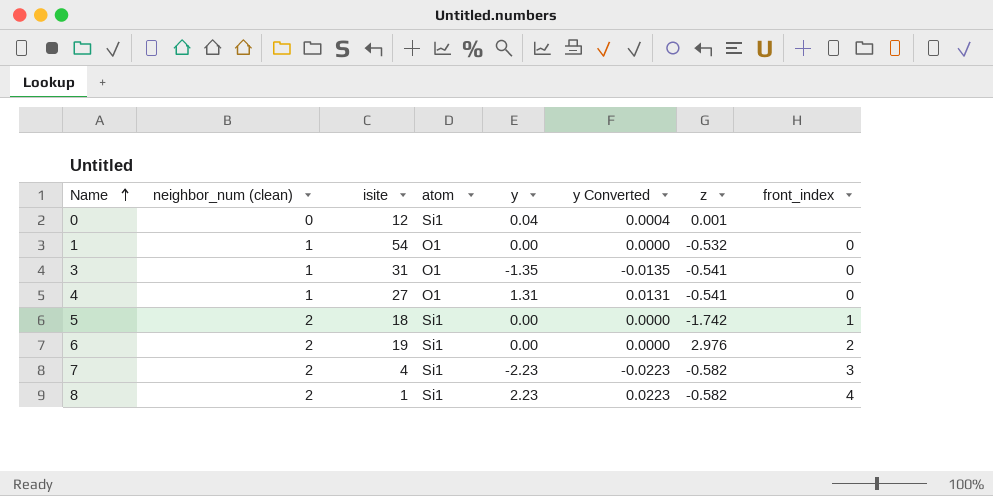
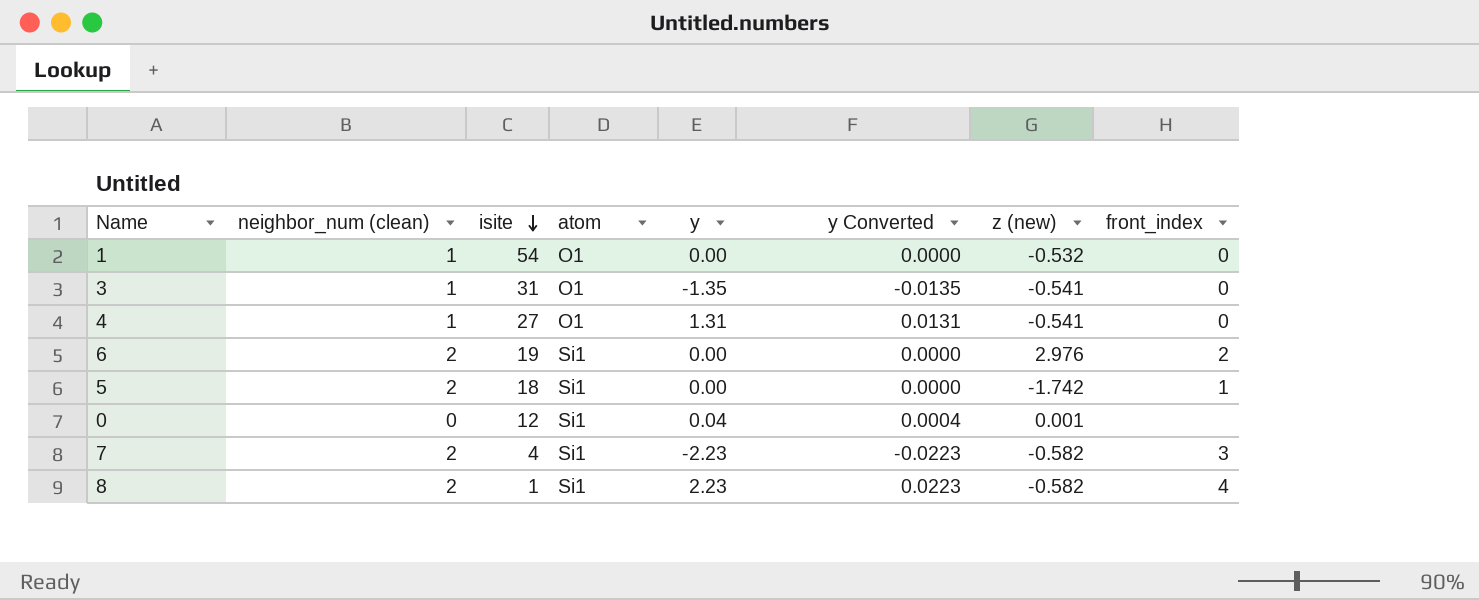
row order: Name ascending -> isite descending
column name: z -> z (new)

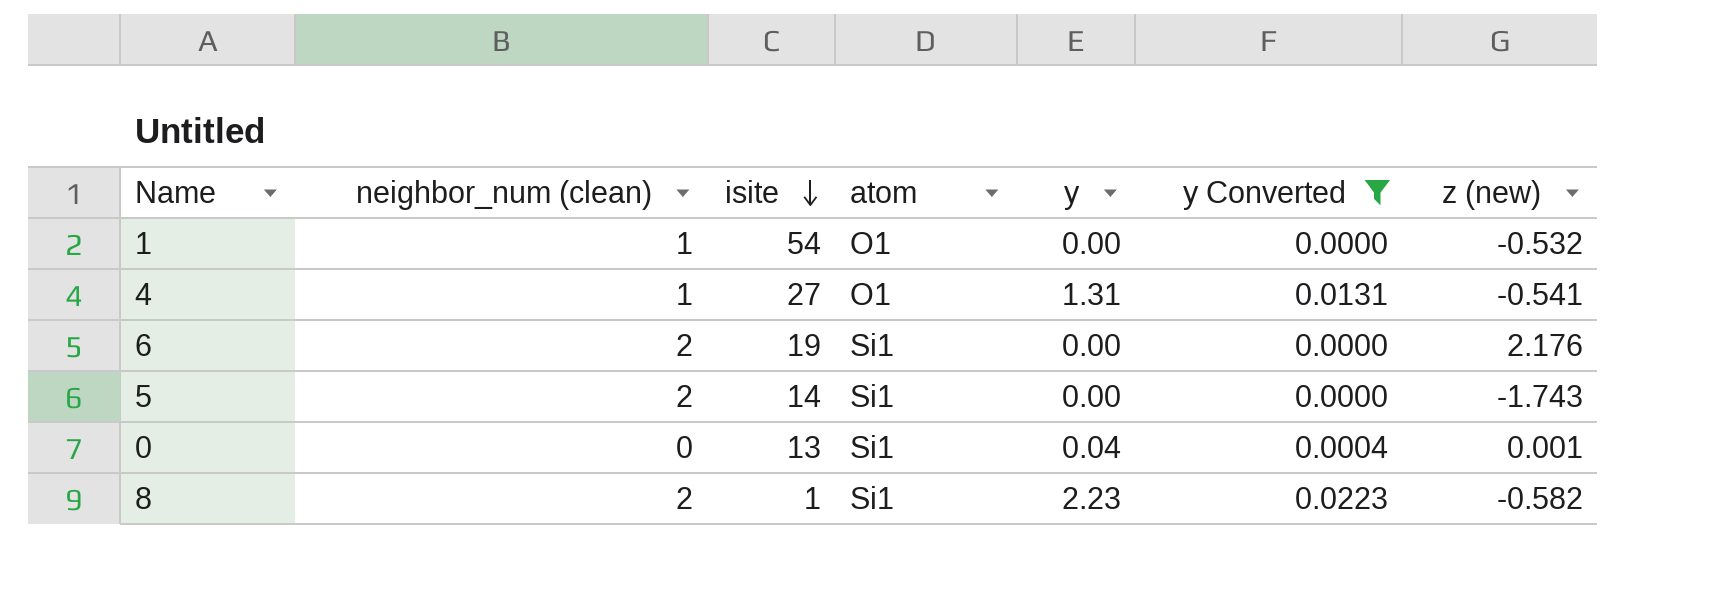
filter: none -> y Converted >= 0.0000
column front_index | position: 8 -> none
6 | z (new): 2.976 -> 2.176
5 | isite: 18 -> 14
5 | z (new): -1.742 -> -1.743
0 | isite: 12 -> 13

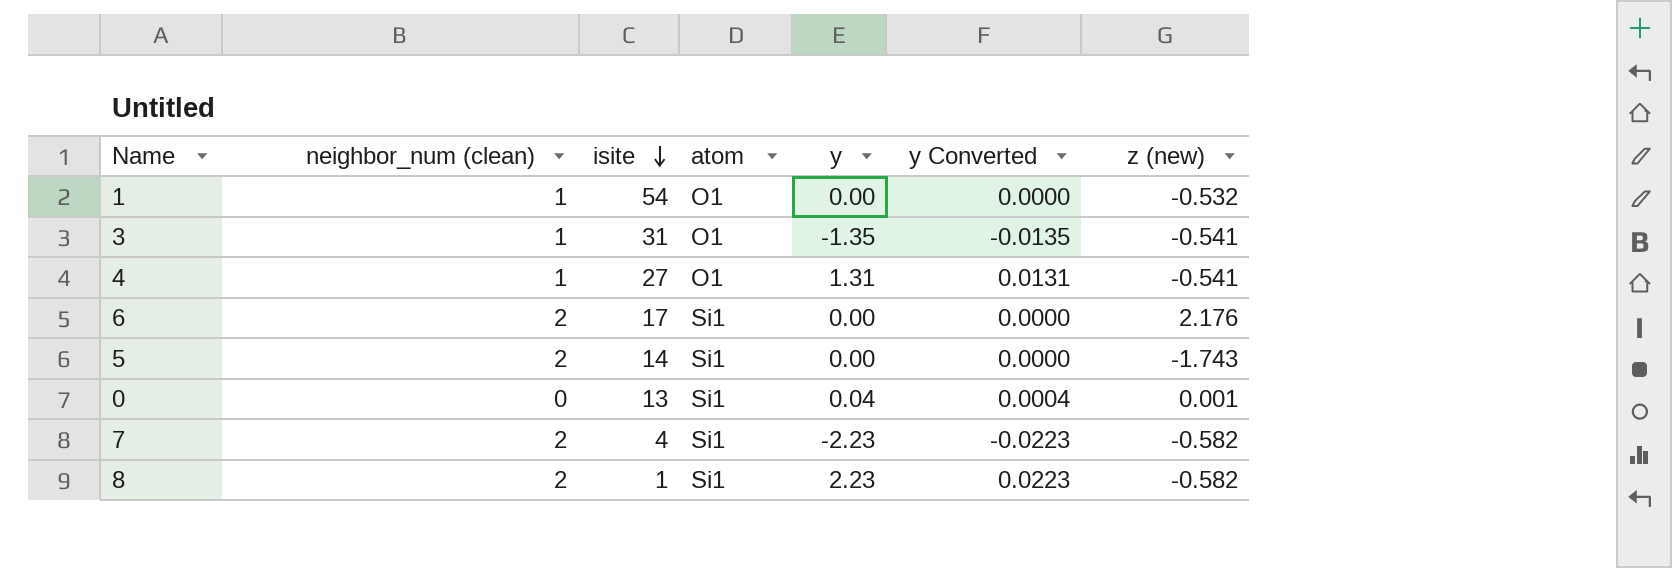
filter: y Converted >= 0.0000 -> none
6 | isite: 19 -> 17

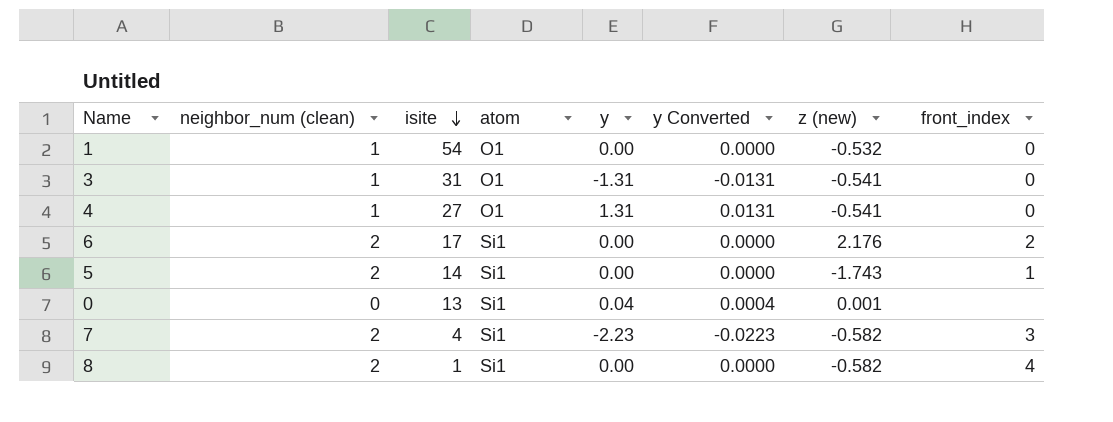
column front_index | position: none -> 8
3 | y: -1.35 -> -1.31
3 | y Converted: -0.0135 -> -0.0131
8 | y: 2.23 -> 0.00
8 | y Converted: 0.0223 -> 0.0000

